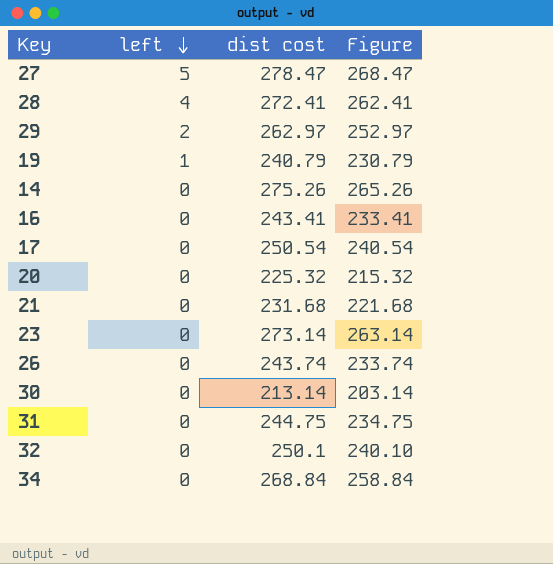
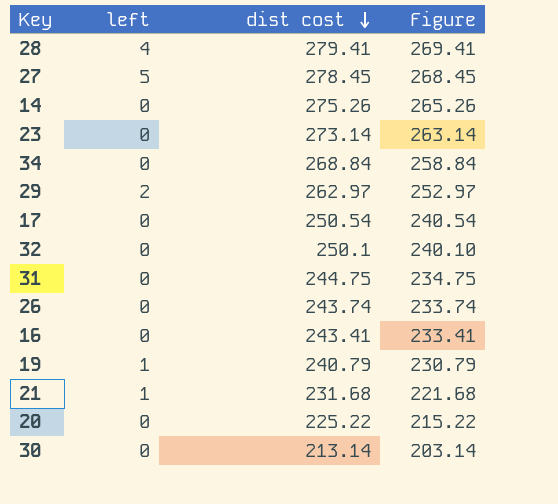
row order: left descending -> dist cost descending
28 | dist cost: 272.41 -> 279.41
28 | Figure: 262.41 -> 269.41
27 | dist cost: 278.47 -> 278.45
27 | Figure: 268.47 -> 268.45
21 | left: 0 -> 1
20 | dist cost: 225.32 -> 225.22
20 | Figure: 215.32 -> 215.22

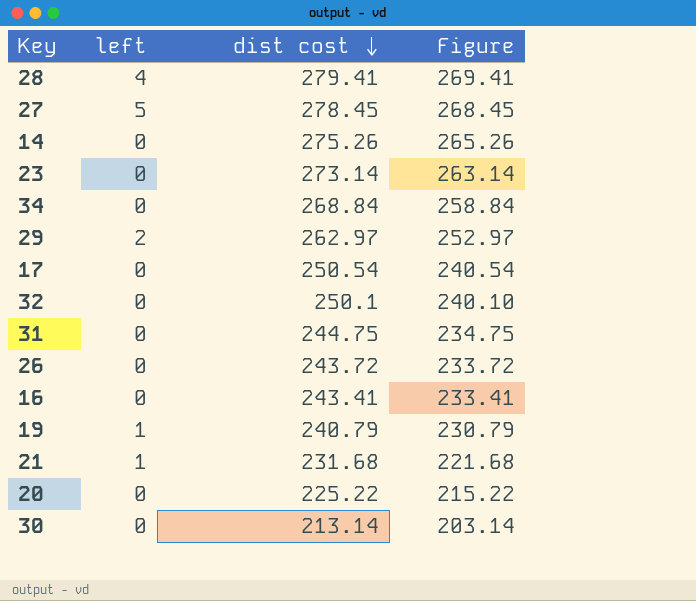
26 | dist cost: 243.74 -> 243.72
26 | Figure: 233.74 -> 233.72

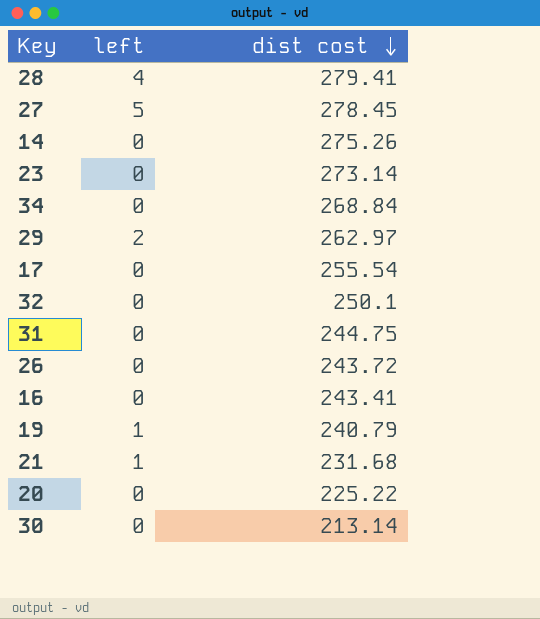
column Figure | formula: [dist cost] - 10 -> none
17 | dist cost: 250.54 -> 255.54

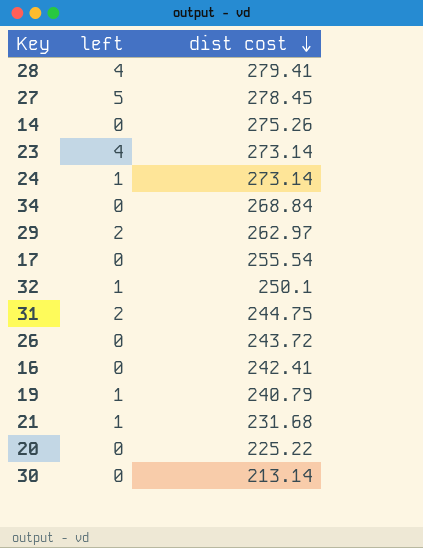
23 | left: 0 -> 4
row 24: none -> 1 | 273.14
32 | left: 0 -> 1
31 | left: 0 -> 2
16 | dist cost: 243.41 -> 242.41

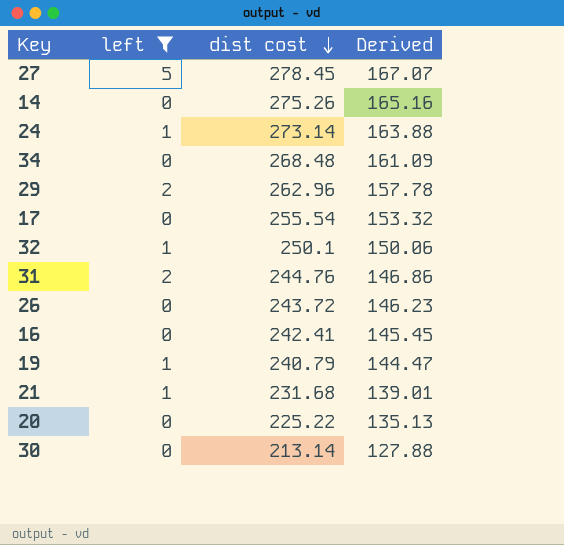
filter: none -> left != 4
column Derived | formula: none -> [dist cost] * 0.6
34 | dist cost: 268.84 -> 268.48
29 | dist cost: 262.97 -> 262.96
31 | dist cost: 244.75 -> 244.76

